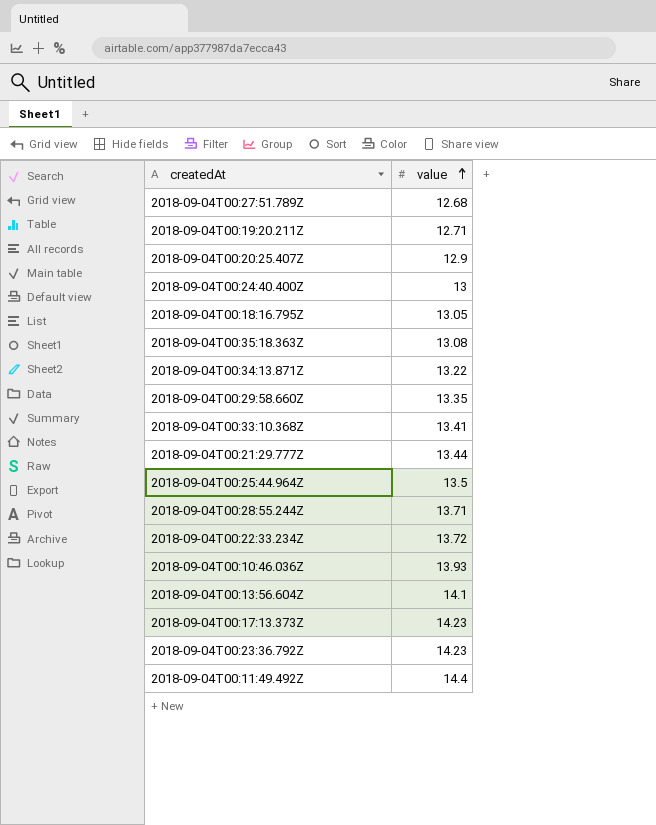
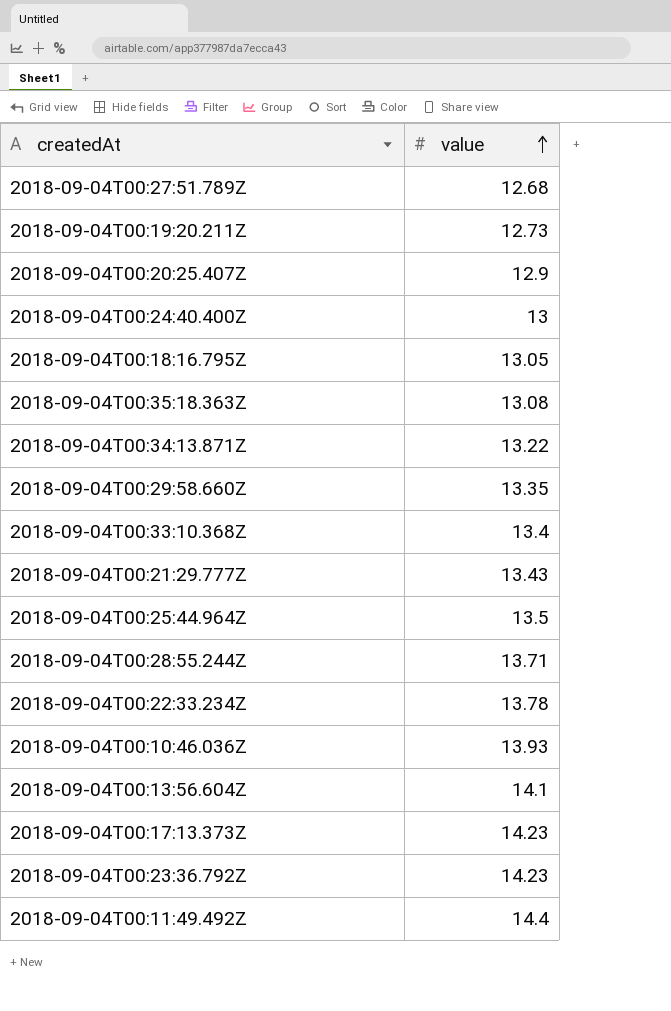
2018-09-04T00:19:20.211Z | value: 12.71 -> 12.73
2018-09-04T00:33:10.368Z | value: 13.41 -> 13.4
2018-09-04T00:21:29.777Z | value: 13.44 -> 13.43
2018-09-04T00:22:33.234Z | value: 13.72 -> 13.78

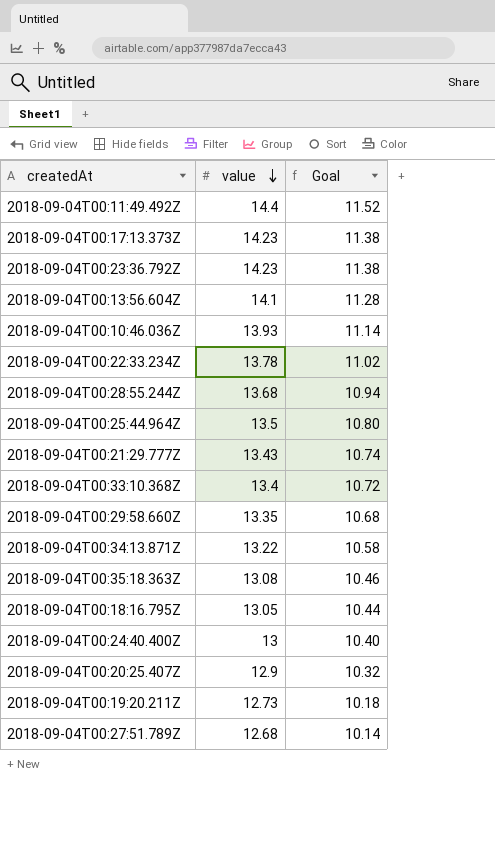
row order: value ascending -> value descending
column Goal | formula: none -> [value] * 0.8
2018-09-04T00:28:55.244Z | value: 13.71 -> 13.68

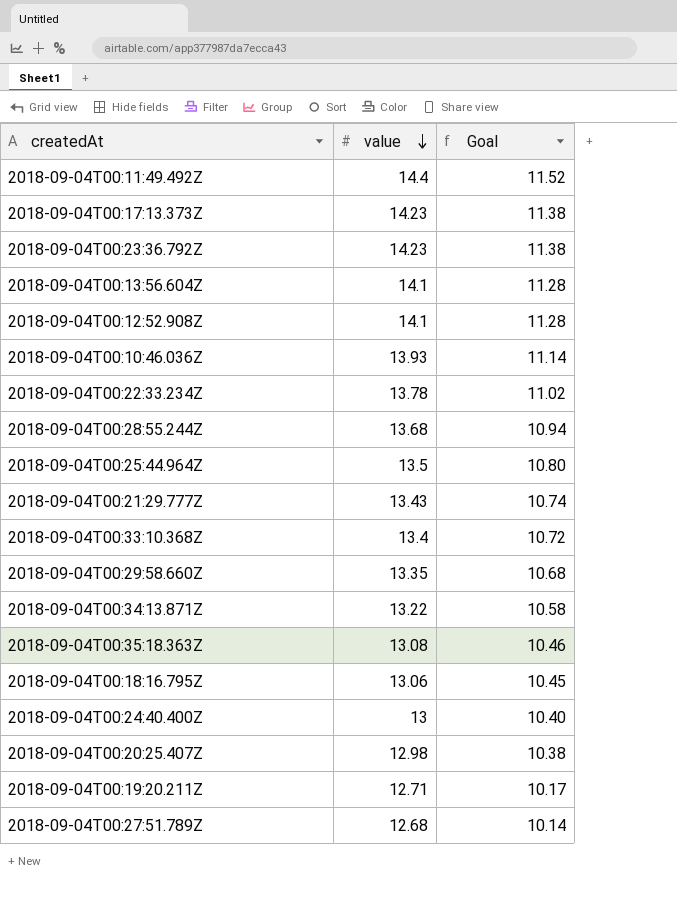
row 2018-09-04T00:12:52.908Z: none -> 14.1 | 11.28
2018-09-04T00:18:16.795Z | value: 13.05 -> 13.06
2018-09-04T00:18:16.795Z | Goal: 10.44 -> 10.45
2018-09-04T00:20:25.407Z | value: 12.9 -> 12.98
2018-09-04T00:20:25.407Z | Goal: 10.32 -> 10.38
2018-09-04T00:19:20.211Z | value: 12.73 -> 12.71
2018-09-04T00:19:20.211Z | Goal: 10.18 -> 10.17

